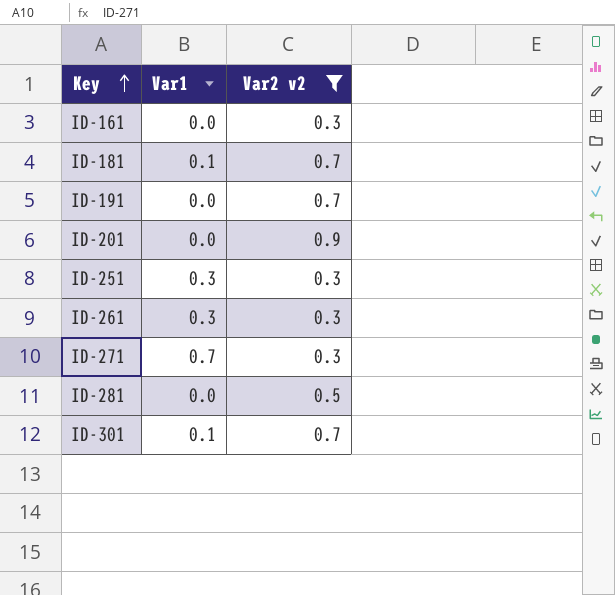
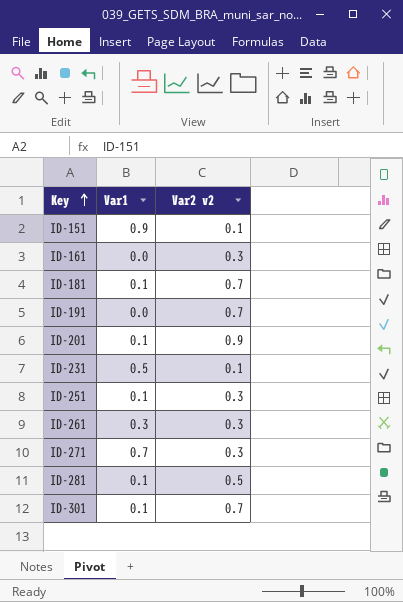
filter: Var2 v2 != 0.1 -> none
ID-201 | Var1: 0.0 -> 0.1
ID-251 | Var1: 0.3 -> 0.1
ID-281 | Var1: 0.0 -> 0.1

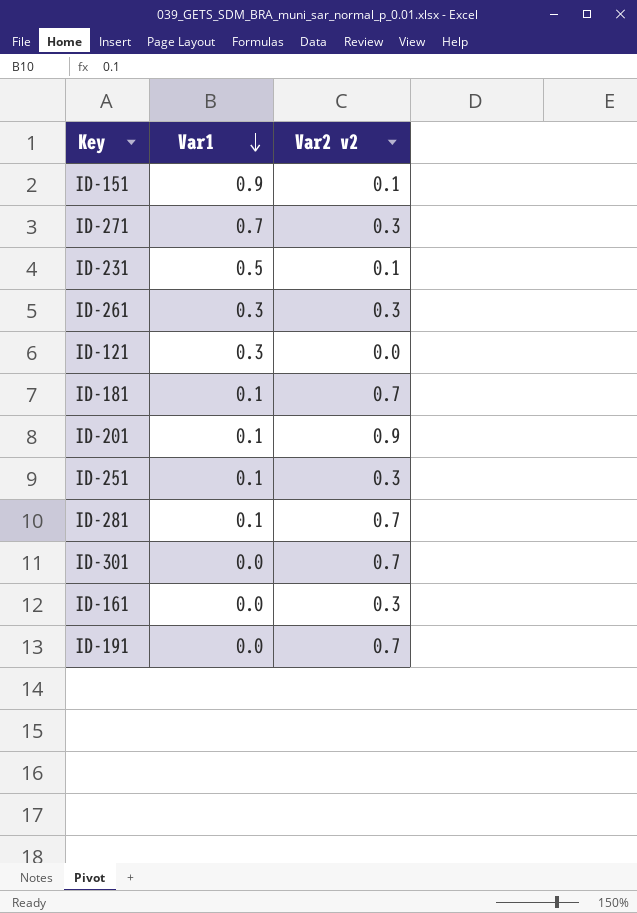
row order: Key ascending -> Var1 descending
row ID-121: none -> 0.3 | 0.0
ID-281 | Var2 v2: 0.5 -> 0.7
ID-301 | Var1: 0.1 -> 0.0

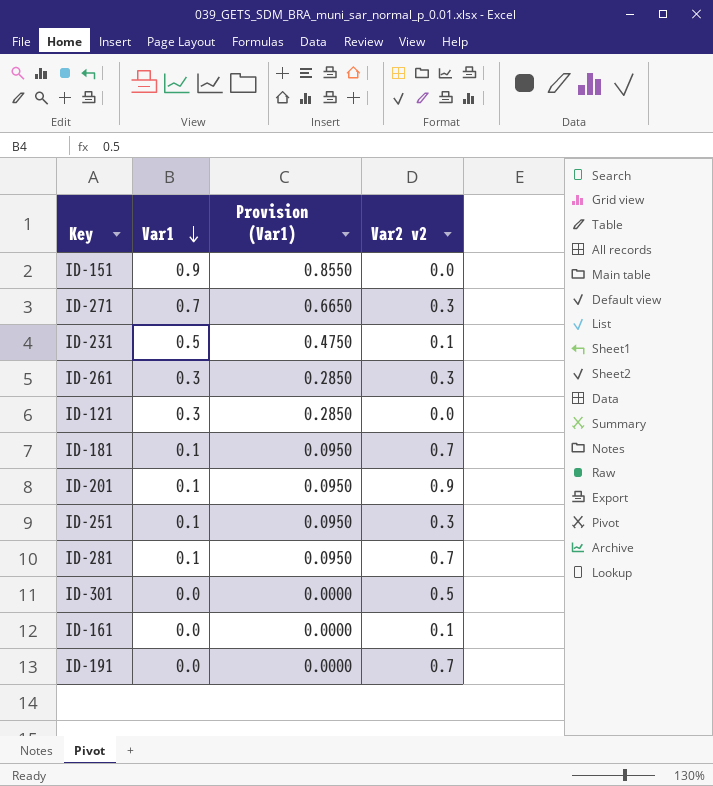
column Provision (Var1) | formula: none -> [Var1] * 0.95
ID-151 | Var2 v2: 0.1 -> 0.0
ID-301 | Var2 v2: 0.7 -> 0.5
ID-161 | Var2 v2: 0.3 -> 0.1

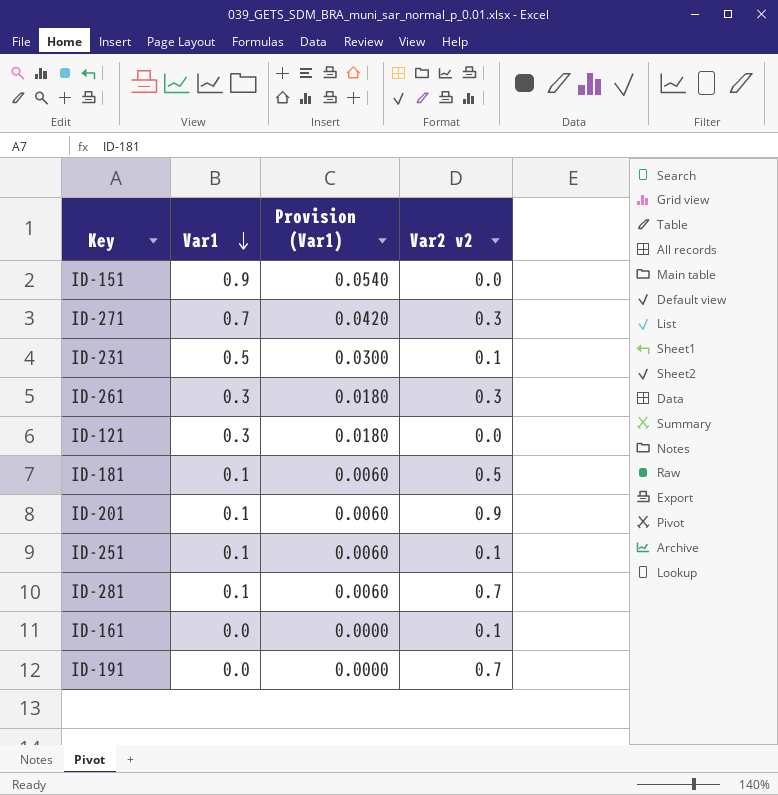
column Provision (Var1) | formula: [Var1] * 0.95 -> [Var1] * 0.06
row ID-301: 0.0 | 0.0000 | 0.5 -> none
ID-181 | Var2 v2: 0.7 -> 0.5
ID-251 | Var2 v2: 0.3 -> 0.1

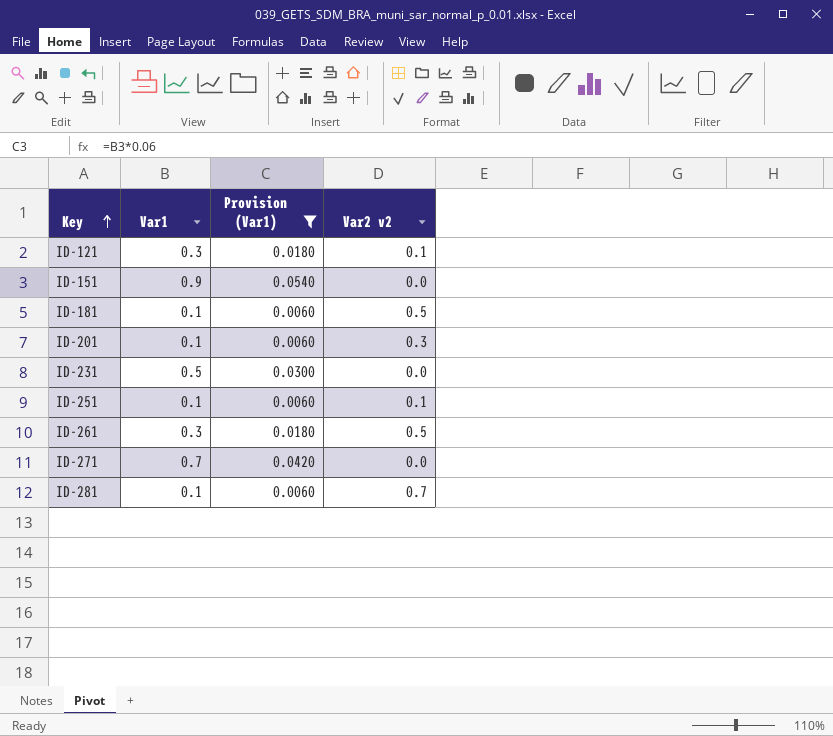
filter: none -> Provision (Var1) != 0.0000
row order: Var1 descending -> Key ascending
ID-121 | Var2 v2: 0.0 -> 0.1
ID-201 | Var2 v2: 0.9 -> 0.3
ID-231 | Var2 v2: 0.1 -> 0.0
ID-261 | Var2 v2: 0.3 -> 0.5
ID-271 | Var2 v2: 0.3 -> 0.0

